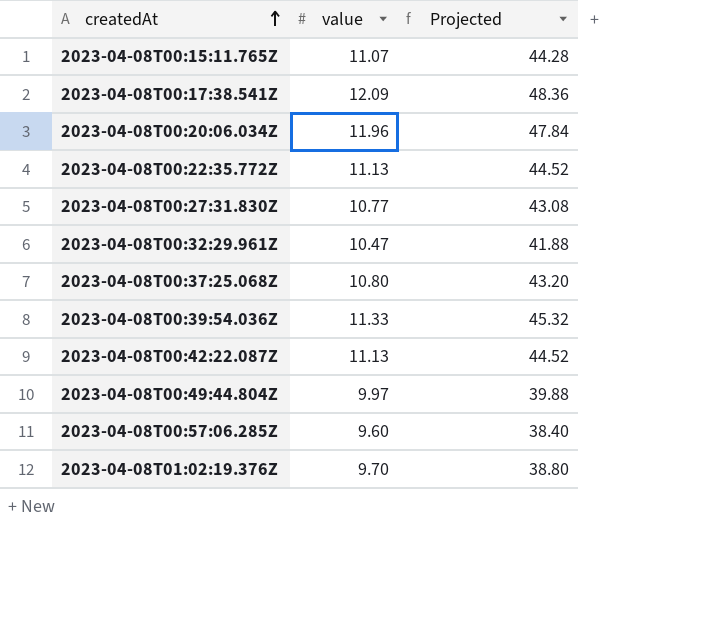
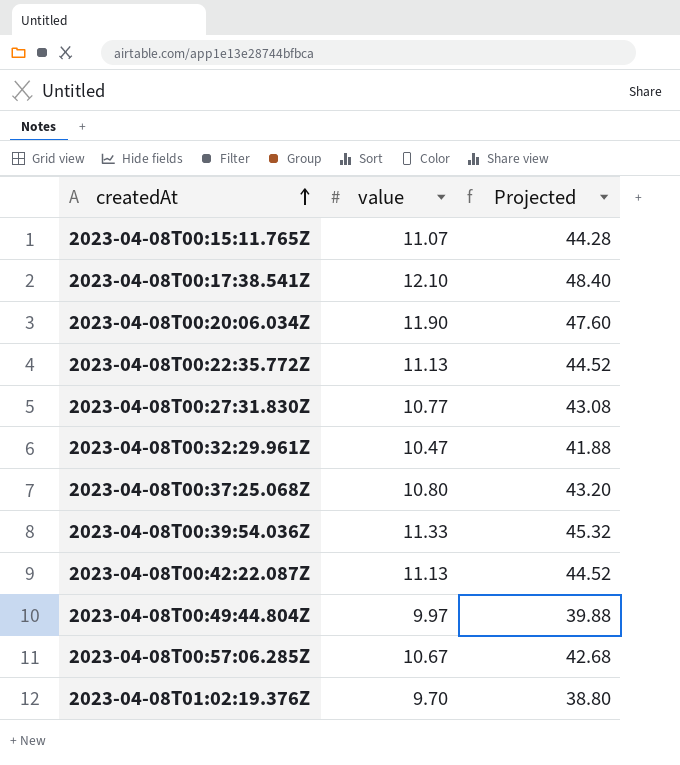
2023-04-08T00:17:38.541Z | value: 12.09 -> 12.10
2023-04-08T00:17:38.541Z | Projected: 48.36 -> 48.40
2023-04-08T00:20:06.034Z | value: 11.96 -> 11.90
2023-04-08T00:20:06.034Z | Projected: 47.84 -> 47.60
2023-04-08T00:57:06.285Z | value: 9.60 -> 10.67
2023-04-08T00:57:06.285Z | Projected: 38.40 -> 42.68

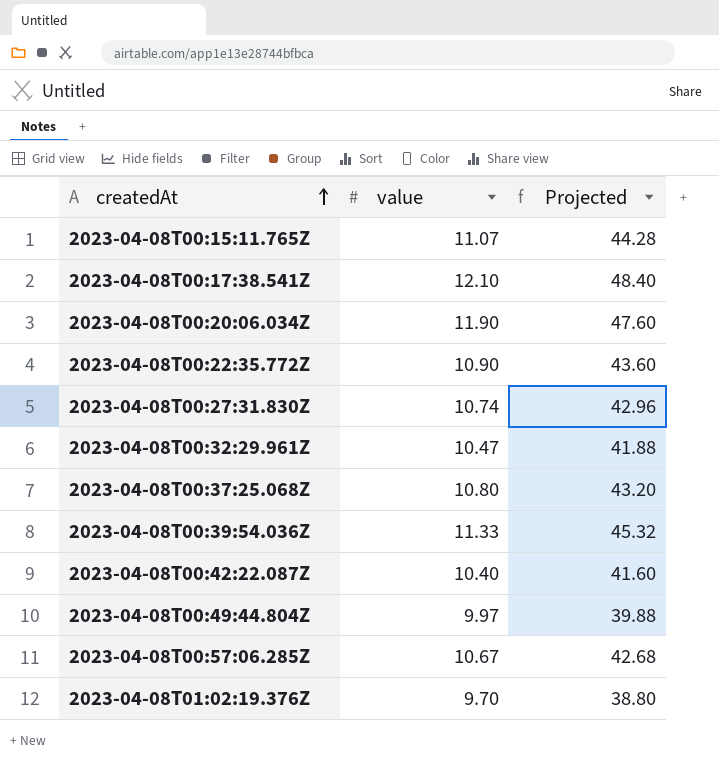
2023-04-08T00:22:35.772Z | value: 11.13 -> 10.90
2023-04-08T00:22:35.772Z | Projected: 44.52 -> 43.60
2023-04-08T00:27:31.830Z | value: 10.77 -> 10.74
2023-04-08T00:27:31.830Z | Projected: 43.08 -> 42.96
2023-04-08T00:42:22.087Z | value: 11.13 -> 10.40
2023-04-08T00:42:22.087Z | Projected: 44.52 -> 41.60

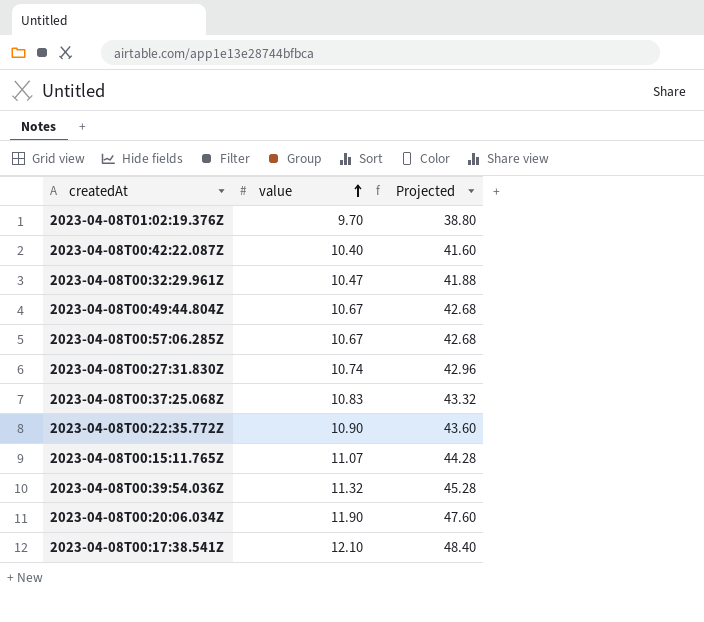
row order: createdAt ascending -> value ascending
2023-04-08T00:49:44.804Z | value: 9.97 -> 10.67
2023-04-08T00:49:44.804Z | Projected: 39.88 -> 42.68
2023-04-08T00:37:25.068Z | value: 10.80 -> 10.83
2023-04-08T00:37:25.068Z | Projected: 43.20 -> 43.32
2023-04-08T00:39:54.036Z | value: 11.33 -> 11.32
2023-04-08T00:39:54.036Z | Projected: 45.32 -> 45.28

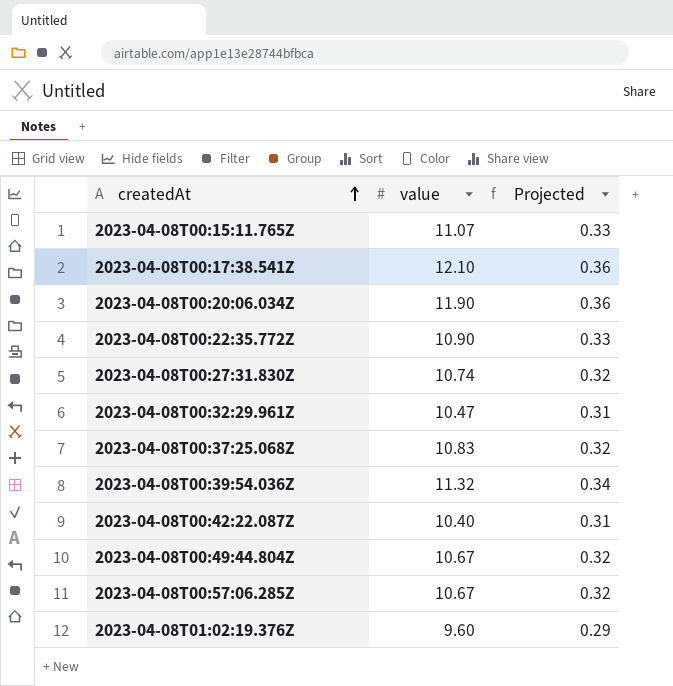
row order: value ascending -> createdAt ascending
column Projected | formula: [value] * 4 -> [value] * 0.03
2023-04-08T01:02:19.376Z | value: 9.70 -> 9.60

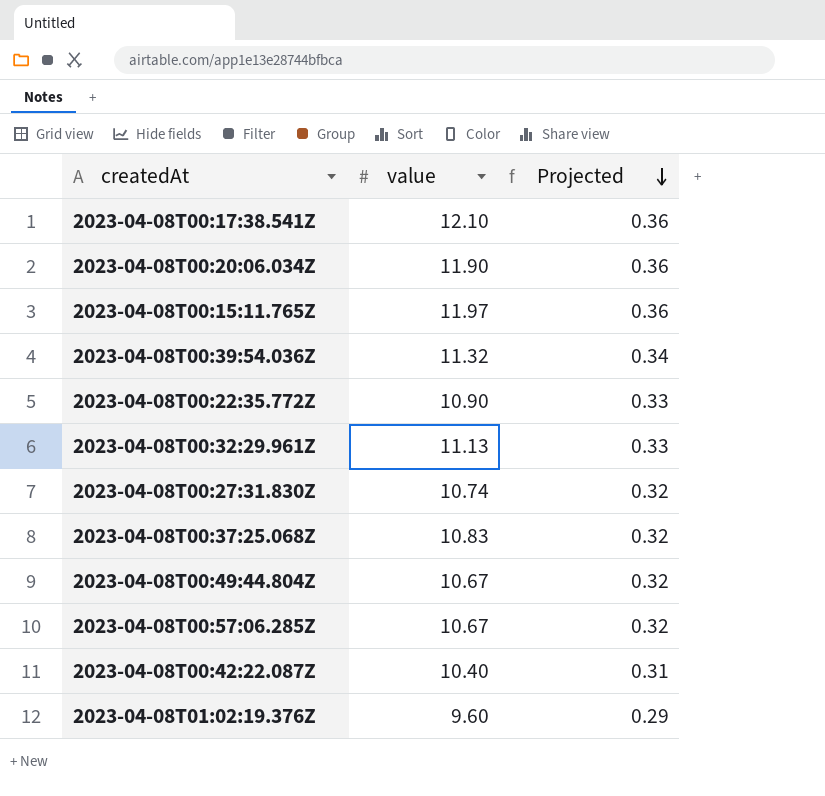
row order: createdAt ascending -> Projected descending
2023-04-08T00:15:11.765Z | value: 11.07 -> 11.97
2023-04-08T00:15:11.765Z | Projected: 0.33 -> 0.36
2023-04-08T00:32:29.961Z | value: 10.47 -> 11.13
2023-04-08T00:32:29.961Z | Projected: 0.31 -> 0.33

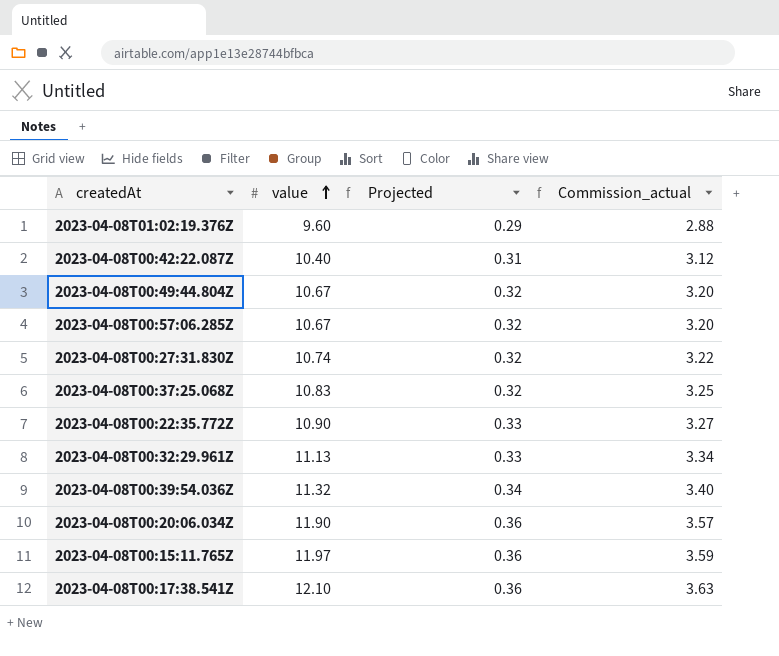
row order: Projected descending -> value ascending
column Commission_actual | formula: none -> [value] * 0.3

